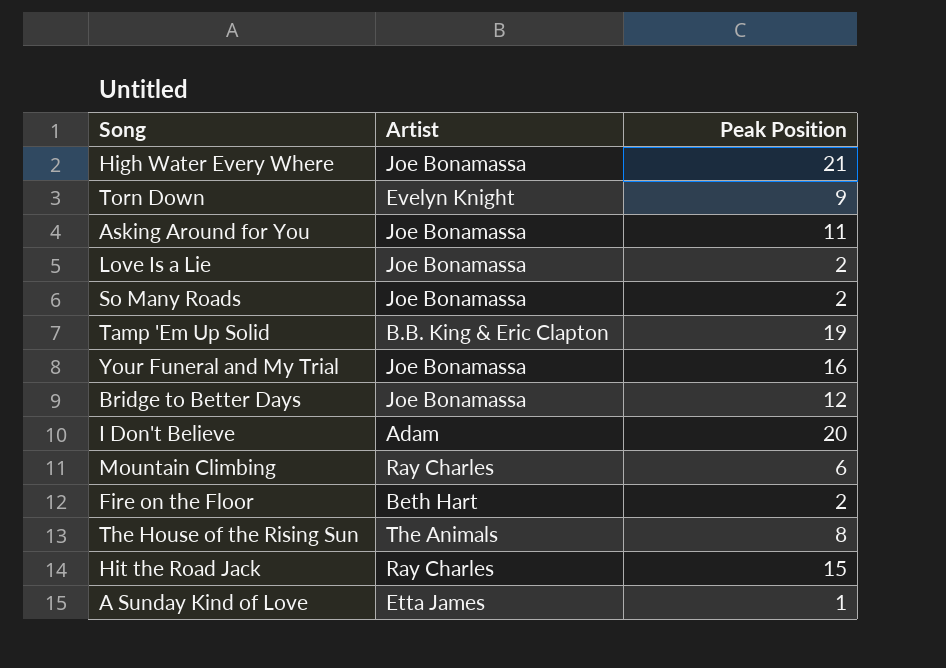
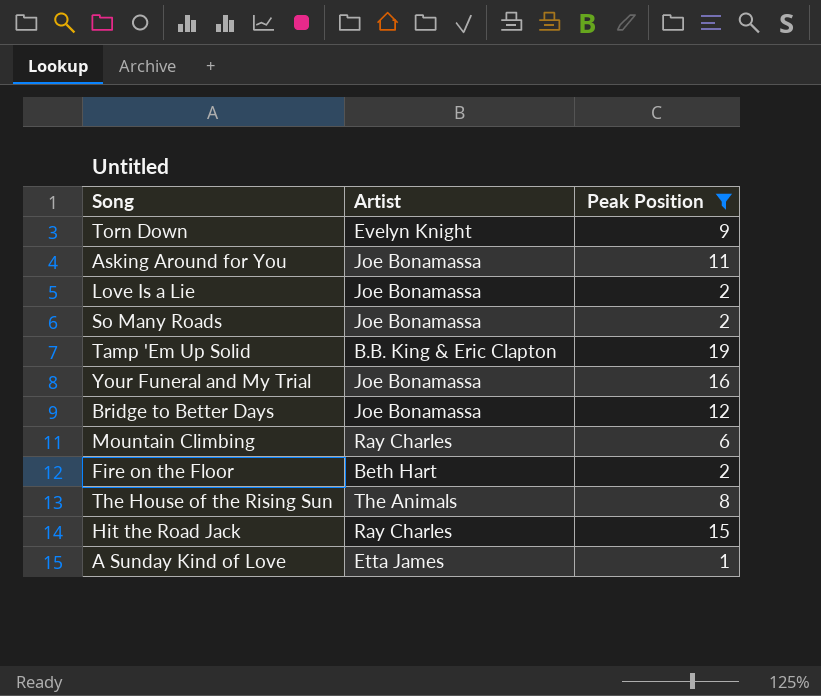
filter: none -> Peak Position <= 19

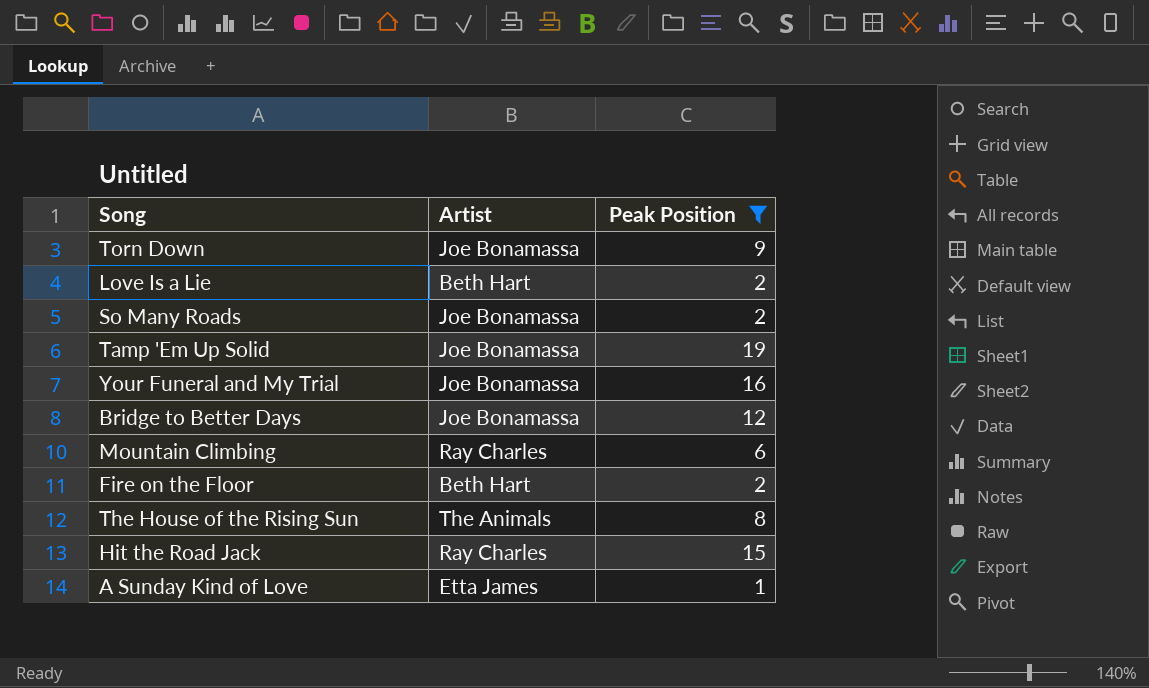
row Asking Around for You: Joe Bonamassa | 11 -> none
Torn Down | Artist: Evelyn Knight -> Joe Bonamassa
Love Is a Lie | Artist: Joe Bonamassa -> Beth Hart
Tamp 'Em Up Solid | Artist: B.B. King & Eric Clapton -> Joe Bonamassa

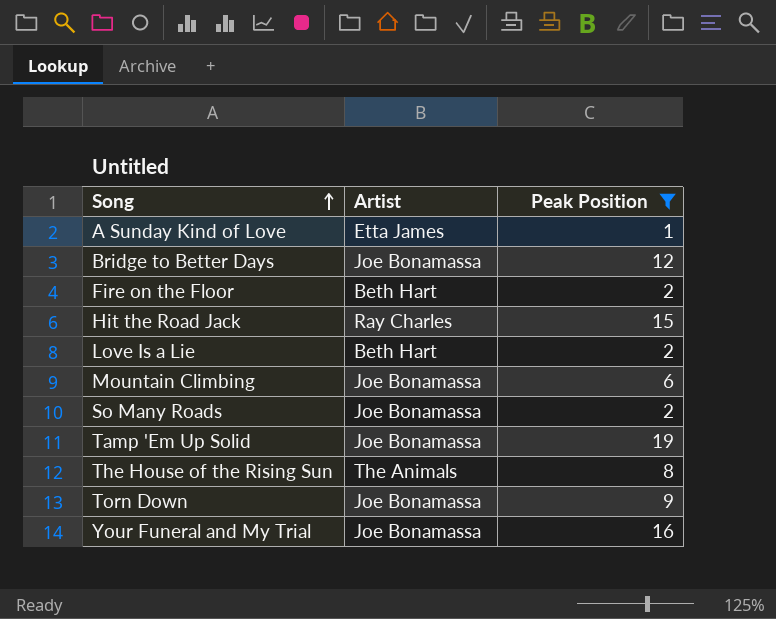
row order: none -> Song ascending
Mountain Climbing | Artist: Ray Charles -> Joe Bonamassa

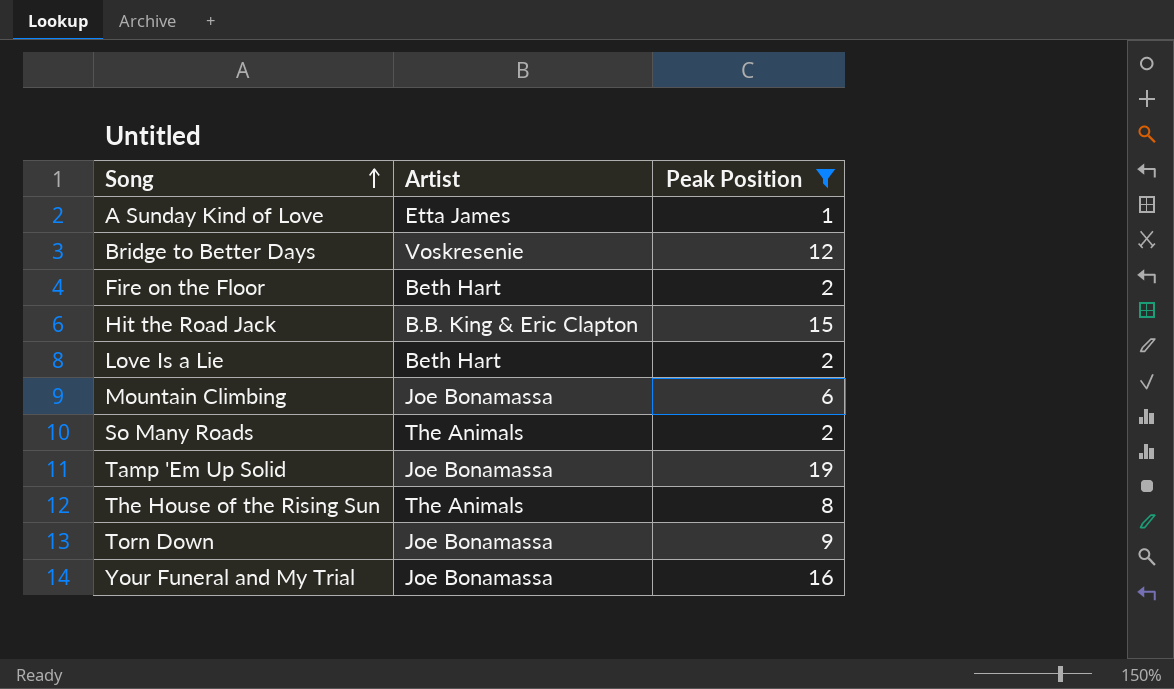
Bridge to Better Days | Artist: Joe Bonamassa -> Voskresenie
Hit the Road Jack | Artist: Ray Charles -> B.B. King & Eric Clapton
So Many Roads | Artist: Joe Bonamassa -> The Animals

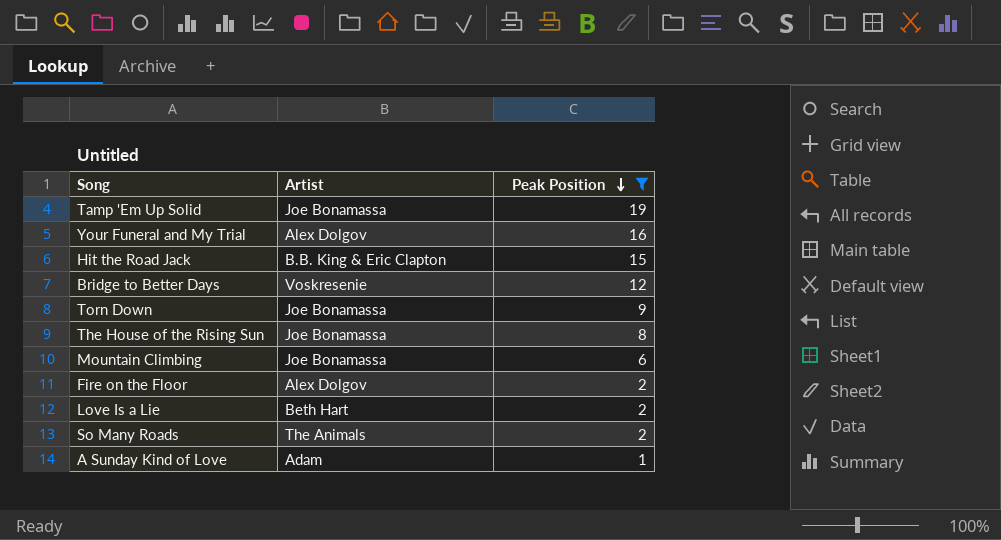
row order: Song ascending -> Peak Position descending
Your Funeral and My Trial | Artist: Joe Bonamassa -> Alex Dolgov
The House of the Rising Sun | Artist: The Animals -> Joe Bonamassa
Fire on the Floor | Artist: Beth Hart -> Alex Dolgov
A Sunday Kind of Love | Artist: Etta James -> Adam

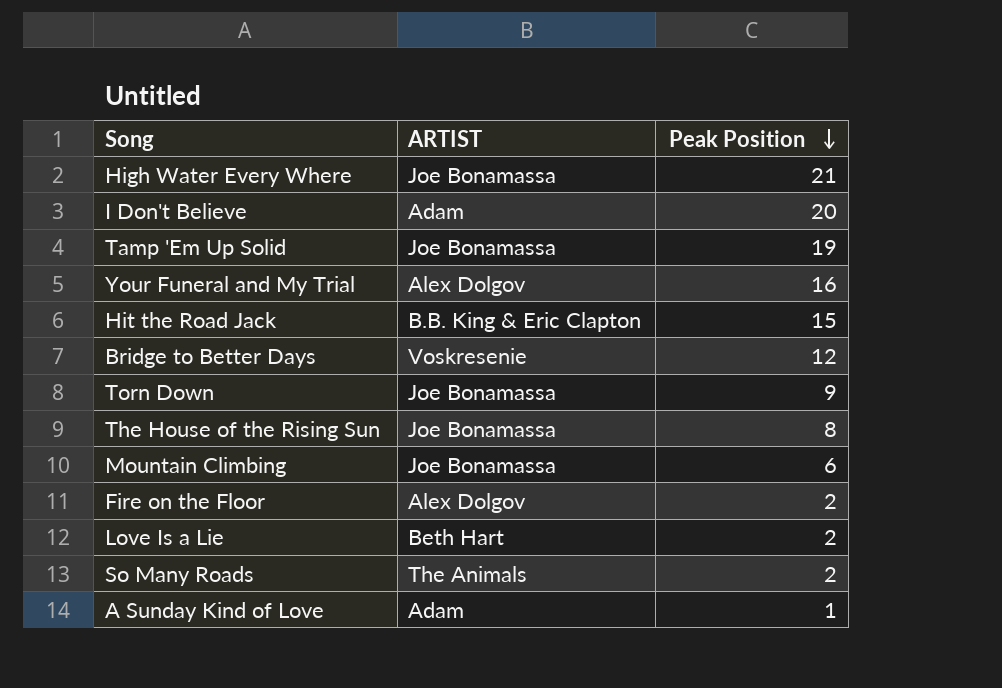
filter: Peak Position <= 19 -> none
column name: Artist -> ARTIST

